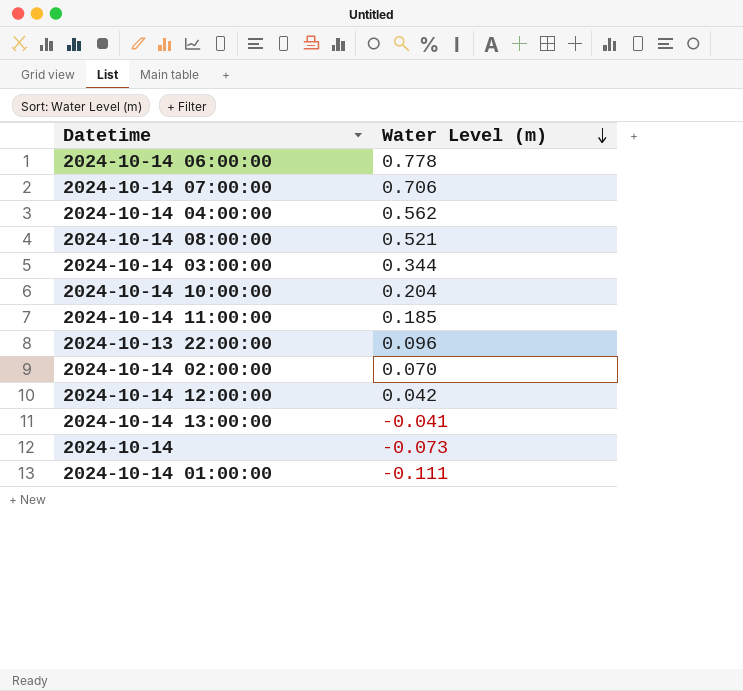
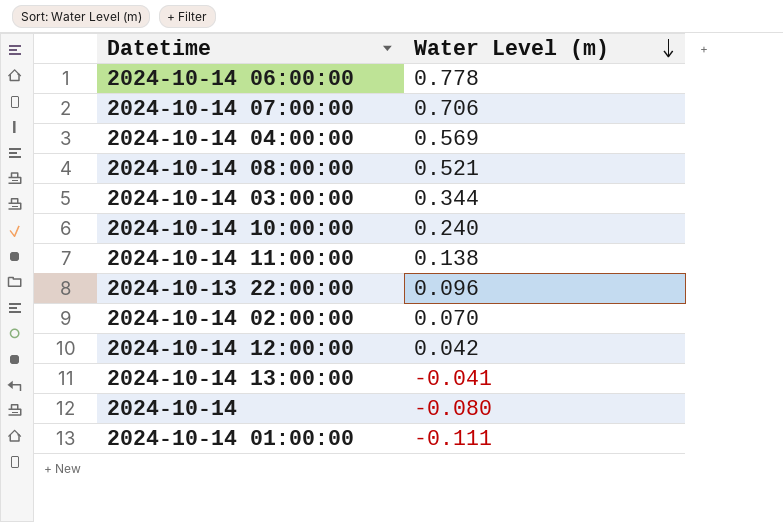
2024-10-14 04:00:00 | Water Level (m): 0.562 -> 0.569
2024-10-14 10:00:00 | Water Level (m): 0.204 -> 0.240
2024-10-14 11:00:00 | Water Level (m): 0.185 -> 0.138
2024-10-14 | Water Level (m): -0.073 -> -0.080

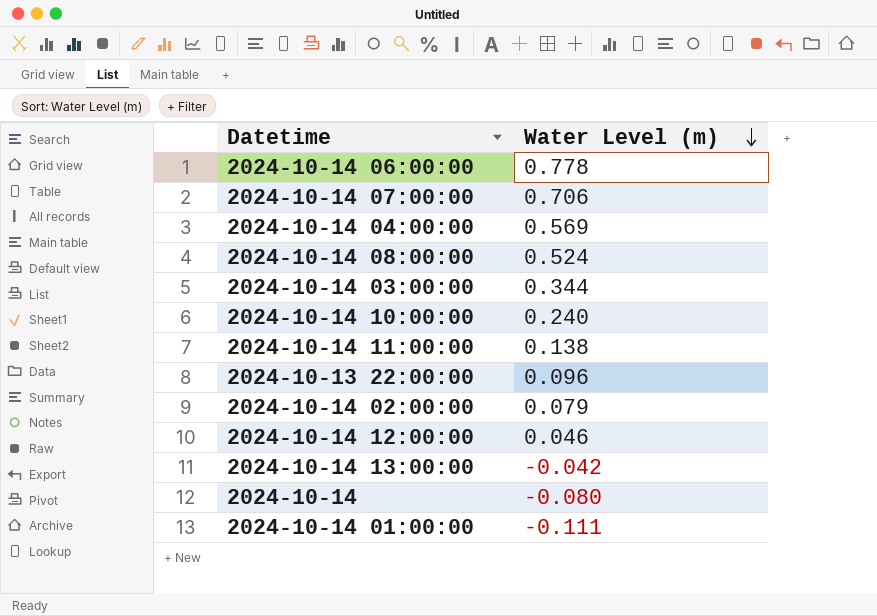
2024-10-14 08:00:00 | Water Level (m): 0.521 -> 0.524
2024-10-14 02:00:00 | Water Level (m): 0.070 -> 0.079
2024-10-14 12:00:00 | Water Level (m): 0.042 -> 0.046
2024-10-14 13:00:00 | Water Level (m): -0.041 -> -0.042

